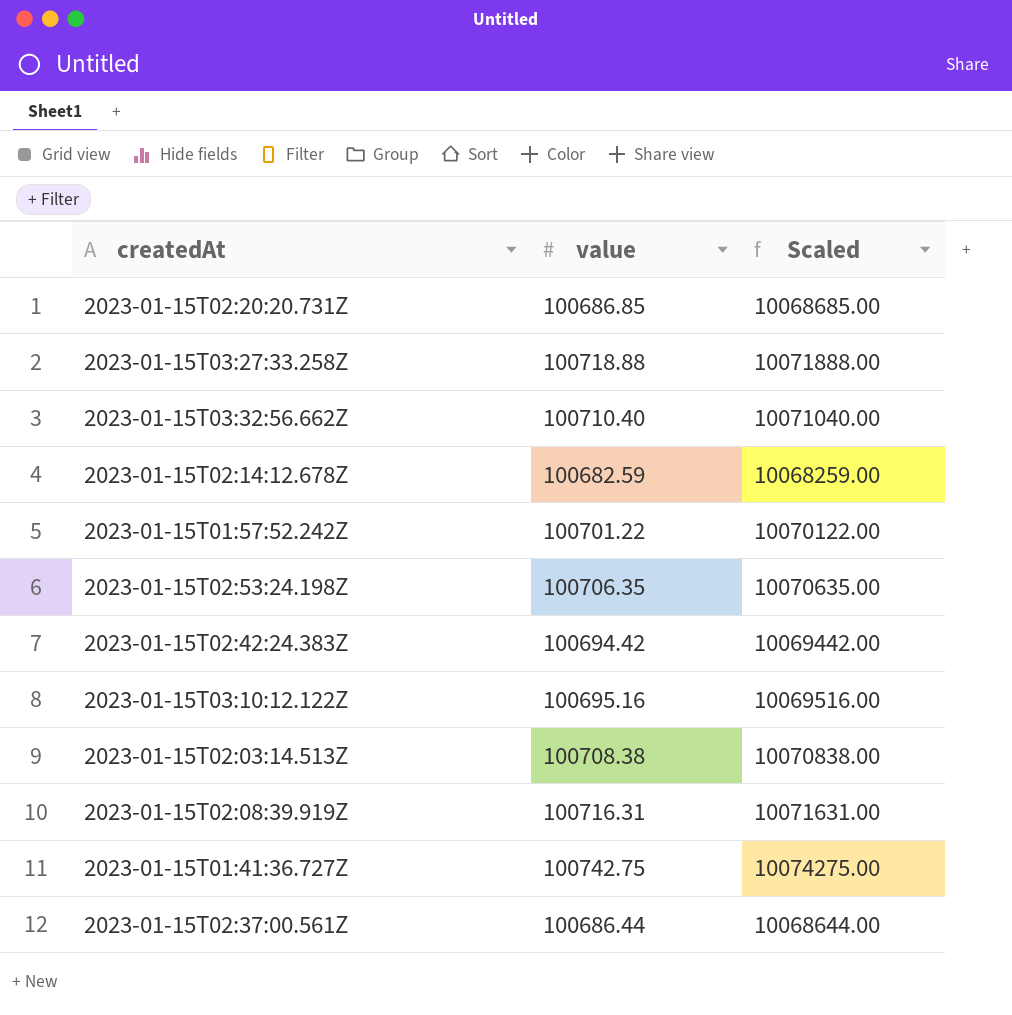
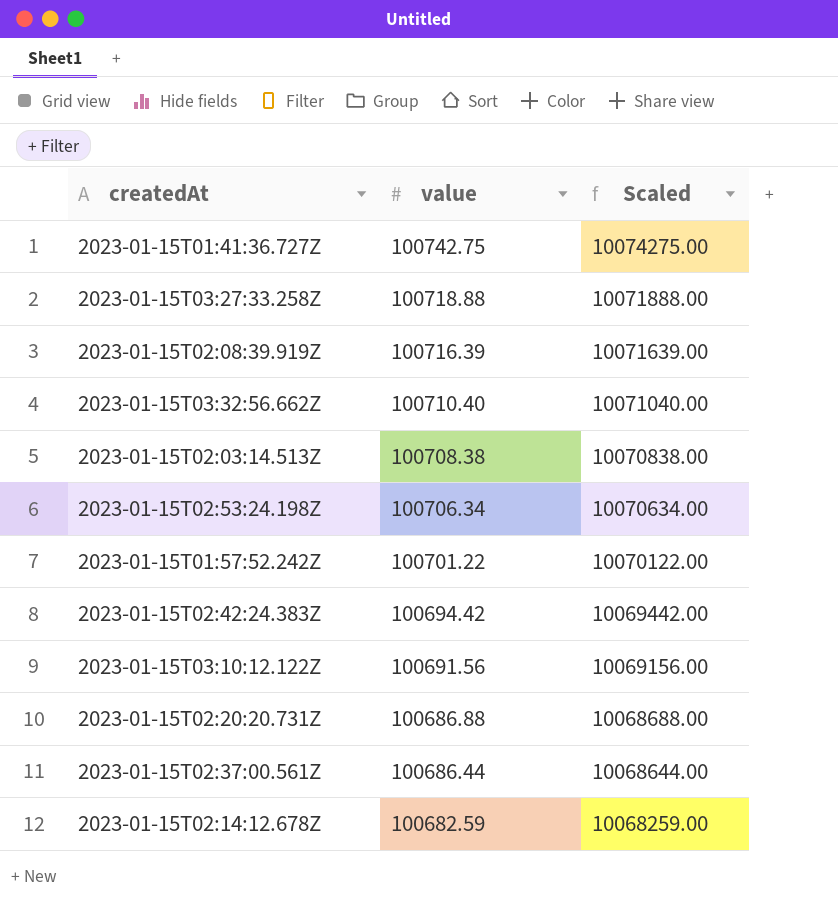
row order: none -> value descending
2023-01-15T02:08:39.919Z | value: 100716.31 -> 100716.39
2023-01-15T02:08:39.919Z | Scaled: 10071631.00 -> 10071639.00
2023-01-15T02:53:24.198Z | value: 100706.35 -> 100706.34
2023-01-15T02:53:24.198Z | Scaled: 10070635.00 -> 10070634.00
2023-01-15T03:10:12.122Z | value: 100695.16 -> 100691.56
2023-01-15T03:10:12.122Z | Scaled: 10069516.00 -> 10069156.00
2023-01-15T02:20:20.731Z | value: 100686.85 -> 100686.88
2023-01-15T02:20:20.731Z | Scaled: 10068685.00 -> 10068688.00

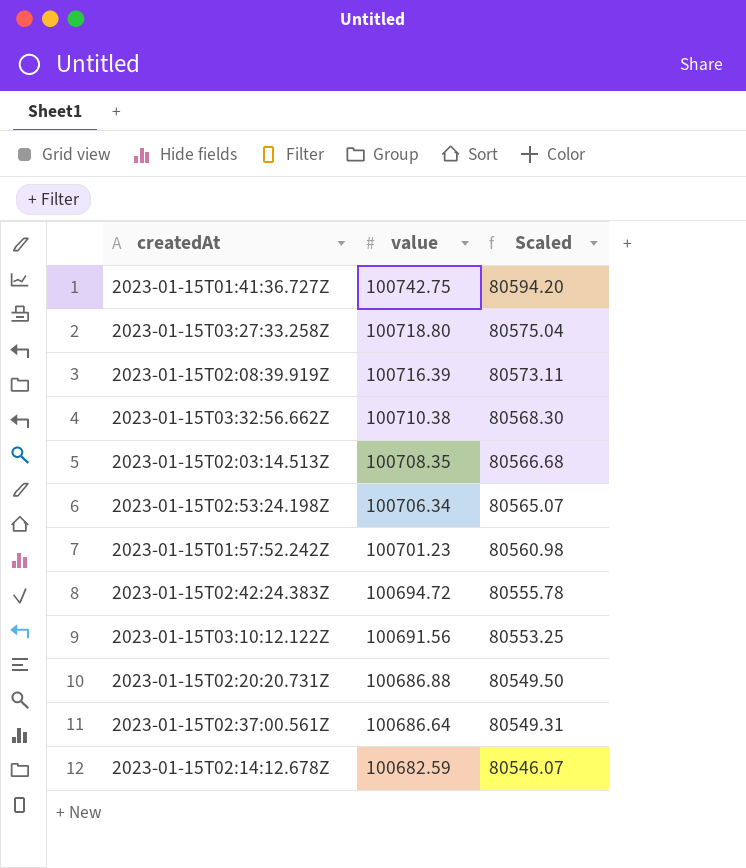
column Scaled | formula: [value] * 100 -> [value] * 0.8
2023-01-15T03:27:33.258Z | value: 100718.88 -> 100718.80
2023-01-15T03:32:56.662Z | value: 100710.40 -> 100710.38
2023-01-15T02:03:14.513Z | value: 100708.38 -> 100708.35
2023-01-15T01:57:52.242Z | value: 100701.22 -> 100701.23
2023-01-15T02:42:24.383Z | value: 100694.42 -> 100694.72
2023-01-15T02:37:00.561Z | value: 100686.44 -> 100686.64

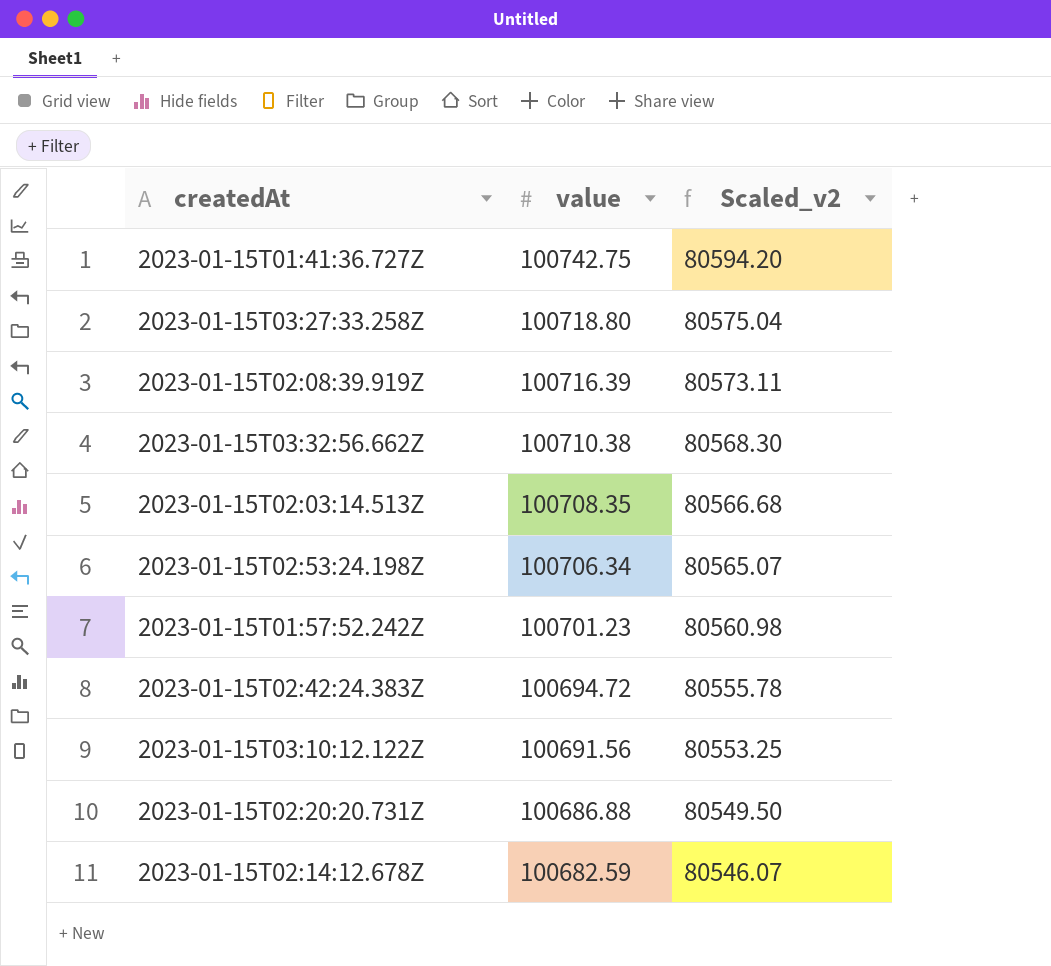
column name: Scaled -> Scaled_v2
row 2023-01-15T02:37:00.561Z: 100686.64 | 80549.31 -> none

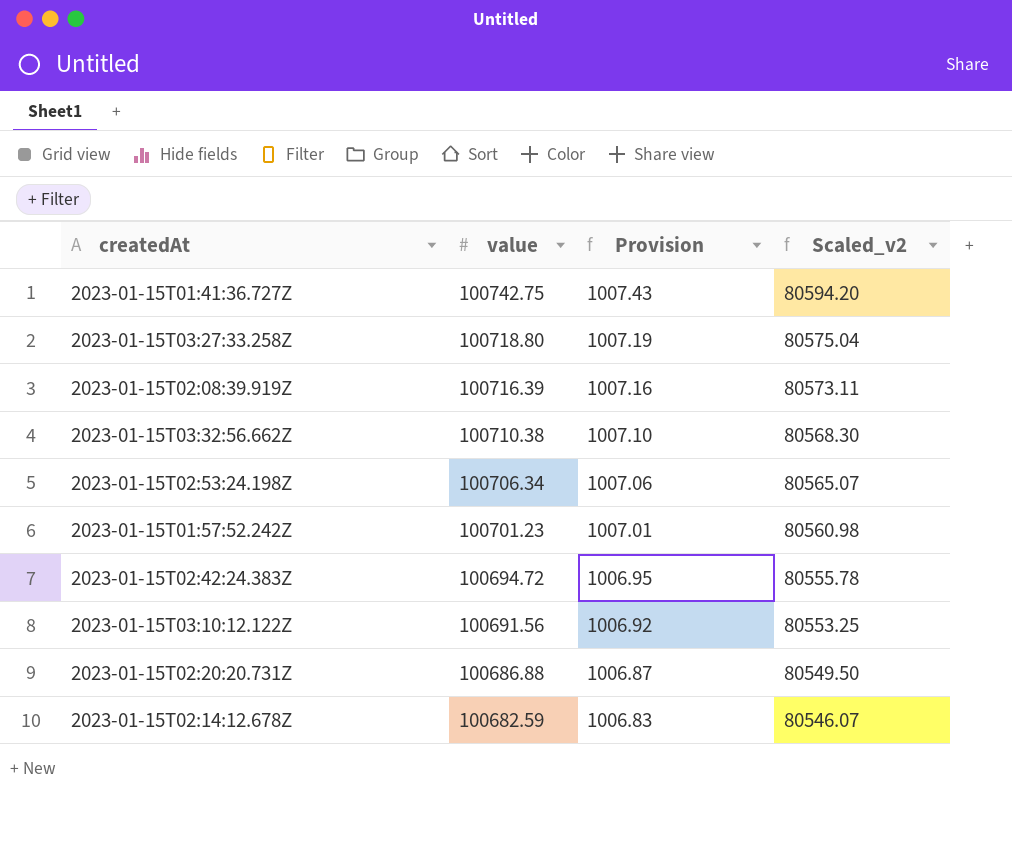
column Provision | formula: none -> [value] * 0.01
row 2023-01-15T02:03:14.513Z: 100708.35 | 80566.68 -> none

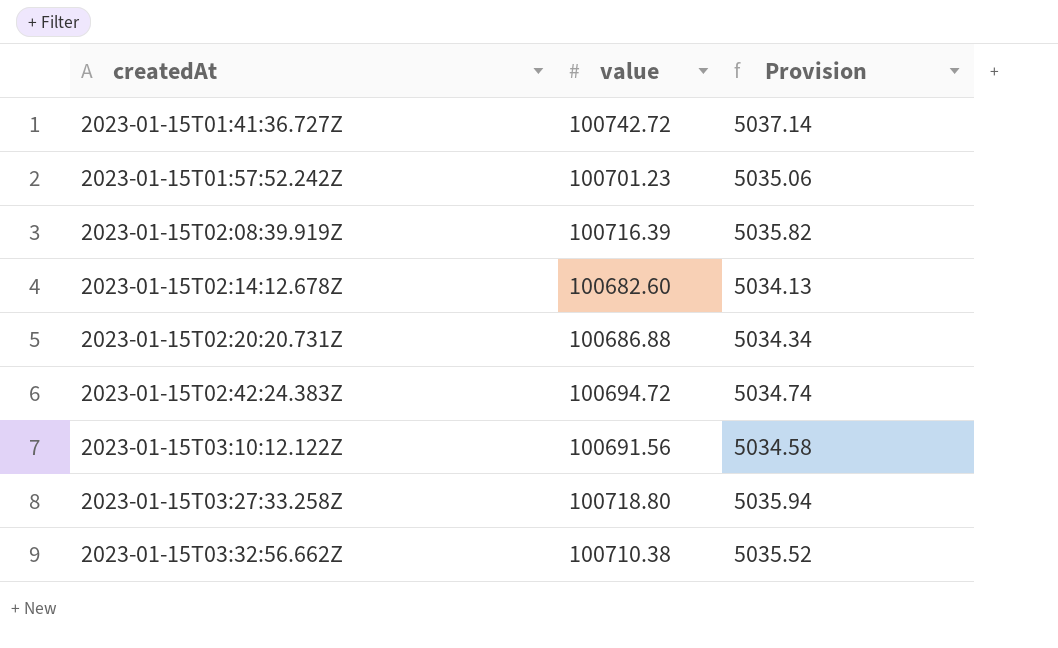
row order: value descending -> createdAt ascending
column Scaled_v2 | formula: [value] * 0.8 -> none
column Provision | formula: [value] * 0.01 -> [value] * 0.05
row 2023-01-15T02:53:24.198Z: 100706.34 | 1007.06 | 80565.07 -> none
2023-01-15T01:41:36.727Z | value: 100742.75 -> 100742.72
2023-01-15T02:14:12.678Z | value: 100682.59 -> 100682.60

